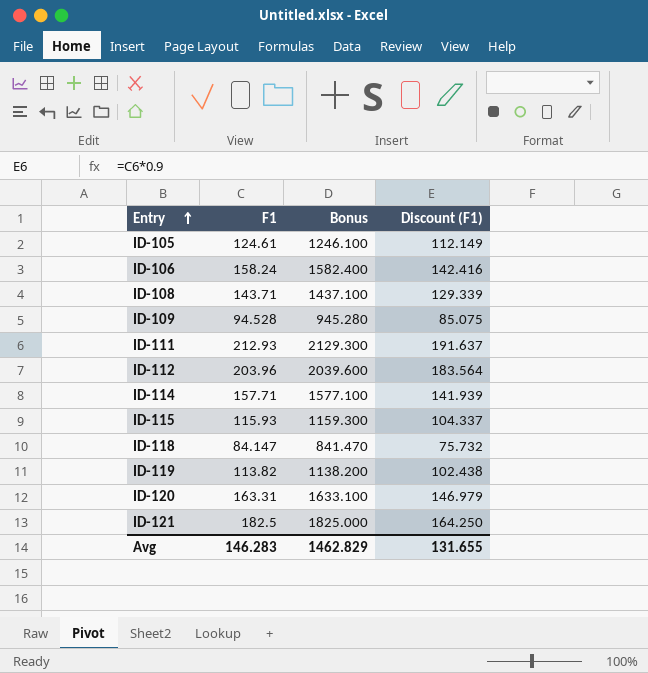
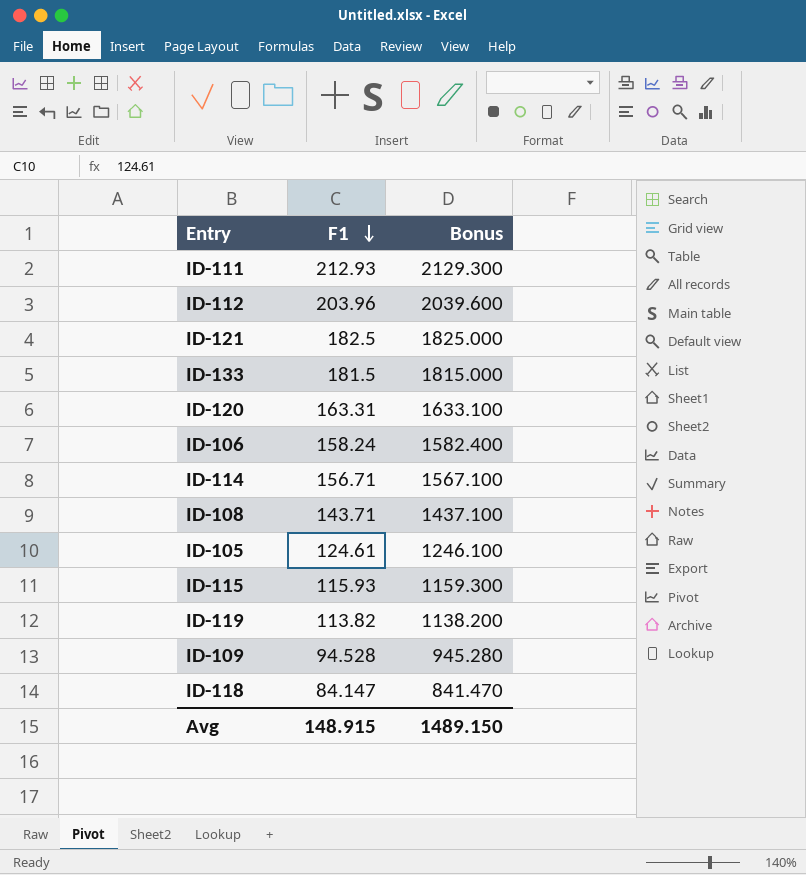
row order: Entry ascending -> F1 descending
column Discount (F1) | formula: [F1] * 0.9 -> none
row ID-133: none -> 181.5 | 1815.000
ID-114 | F1: 157.71 -> 156.71
ID-114 | Bonus: 1577.100 -> 1567.100
Avg | F1: 146.283 -> 148.915
Avg | Bonus: 1462.829 -> 1489.150

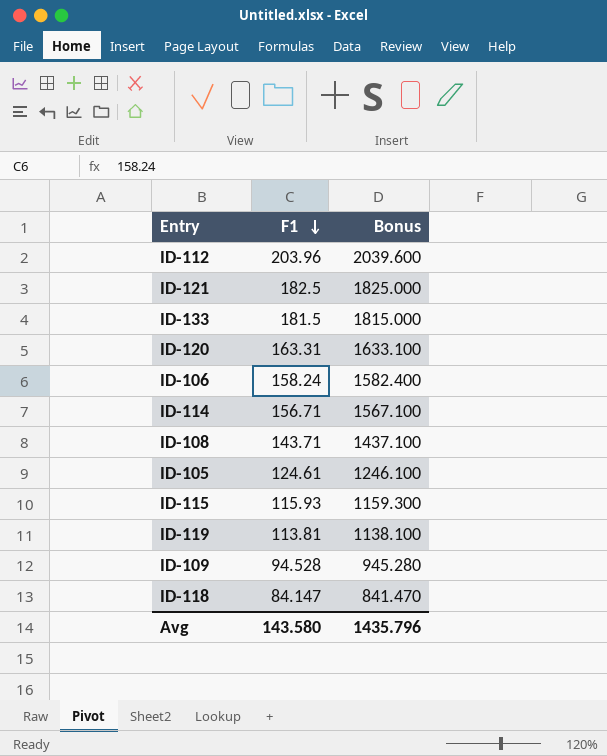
row ID-111: 212.93 | 2129.300 -> none
ID-119 | F1: 113.82 -> 113.81
ID-119 | Bonus: 1138.200 -> 1138.100
Avg | F1: 148.915 -> 143.580
Avg | Bonus: 1489.150 -> 1435.796

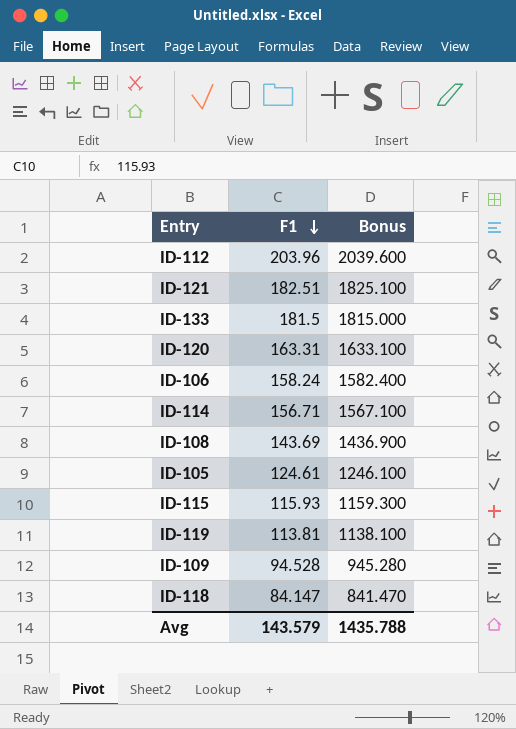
ID-121 | F1: 182.5 -> 182.51
ID-121 | Bonus: 1825.000 -> 1825.100
ID-108 | F1: 143.71 -> 143.69
ID-108 | Bonus: 1437.100 -> 1436.900
Avg | F1: 143.580 -> 143.579
Avg | Bonus: 1435.796 -> 1435.788

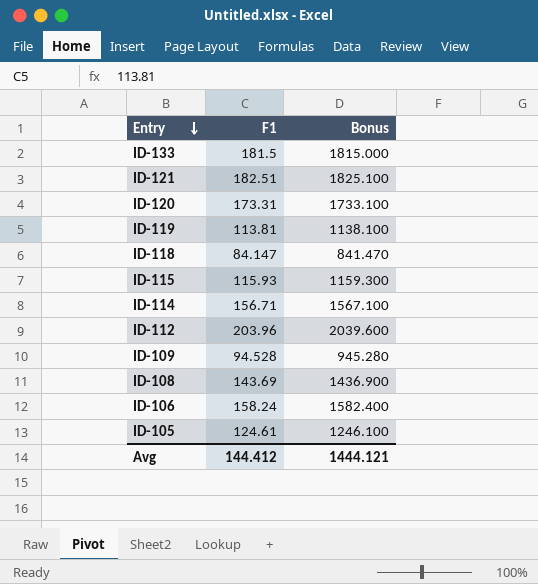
row order: F1 descending -> Entry descending
ID-120 | F1: 163.31 -> 173.31
ID-120 | Bonus: 1633.100 -> 1733.100
Avg | F1: 143.579 -> 144.412
Avg | Bonus: 1435.788 -> 1444.121

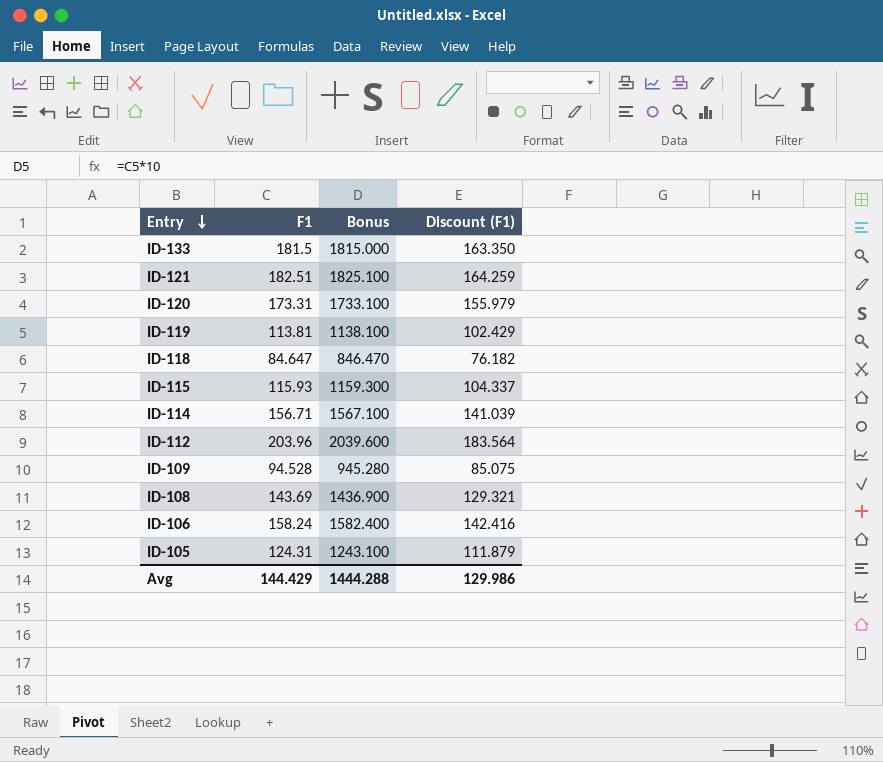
column Discount (F1) | formula: none -> [F1] * 0.9
ID-118 | F1: 84.147 -> 84.647
ID-118 | Bonus: 841.470 -> 846.470
ID-105 | F1: 124.61 -> 124.31
ID-105 | Bonus: 1246.100 -> 1243.100
Avg | F1: 144.412 -> 144.429
Avg | Bonus: 1444.121 -> 1444.288

